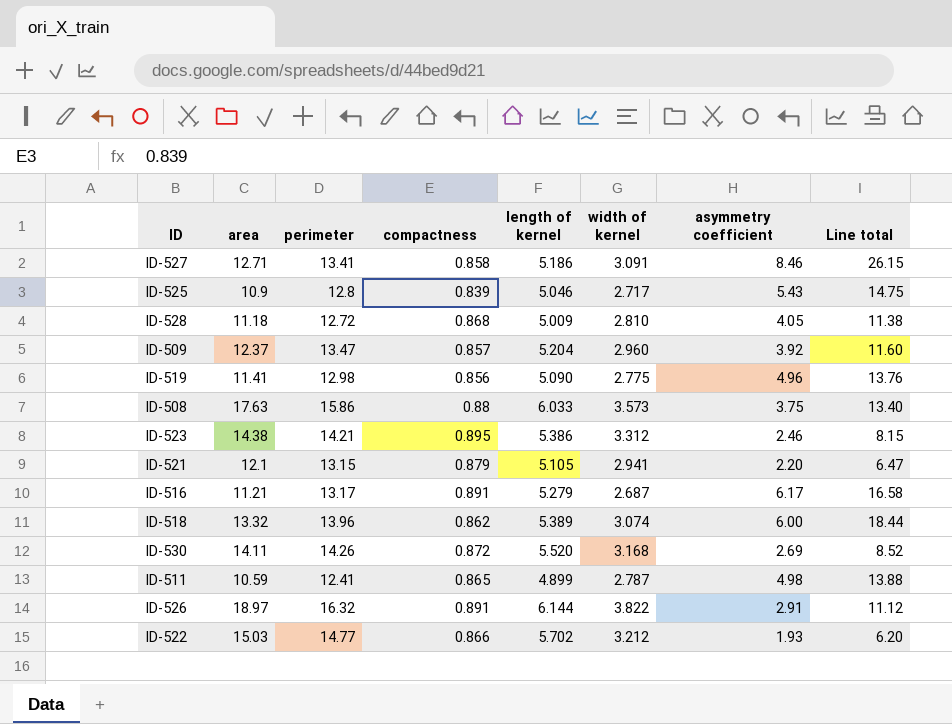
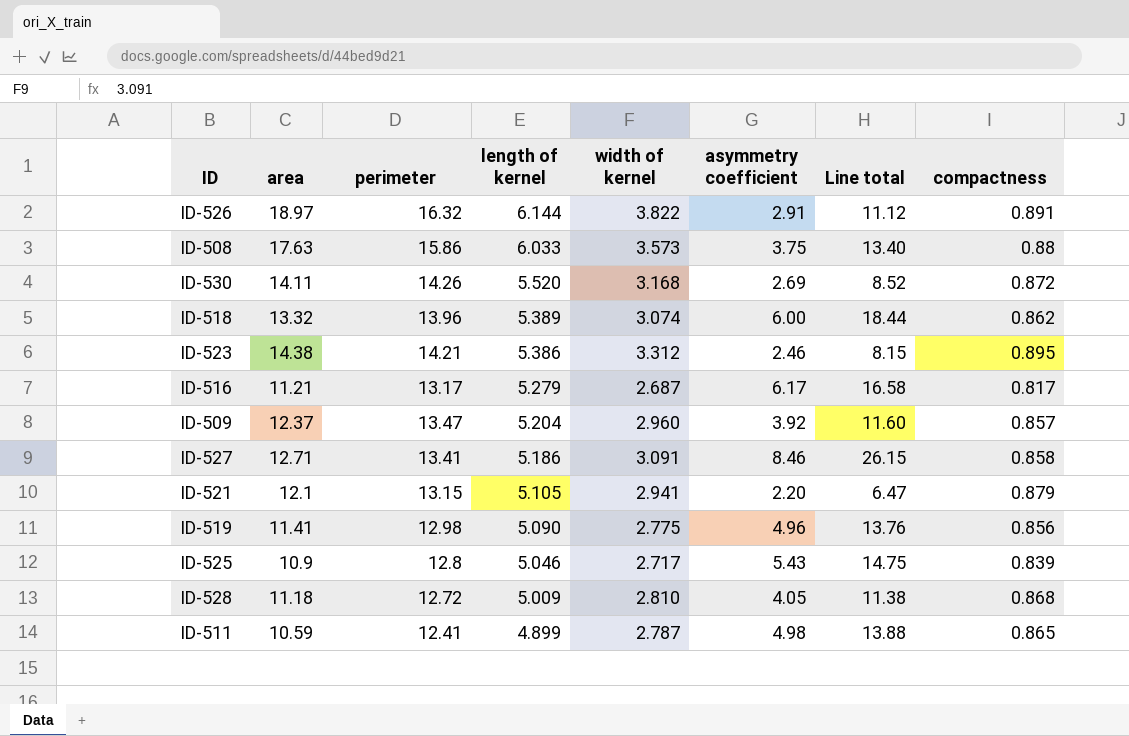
row order: none -> length of kernel descending
column compactness | position: 4 -> 8
row ID-522: 15.03 | 14.77 | 0.866 | 5.702 | 3.212 | 1.93 | 6.20 -> none
ID-516 | compactness: 0.891 -> 0.817

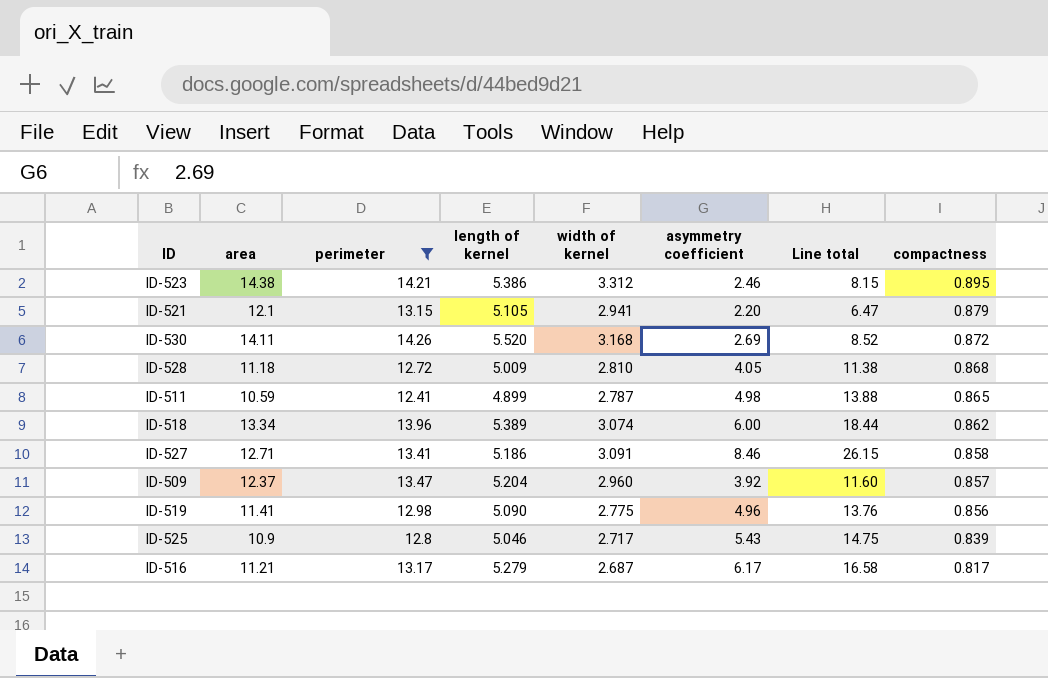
filter: none -> perimeter <= 14.26
row order: length of kernel descending -> compactness descending
ID-518 | area: 13.32 -> 13.34

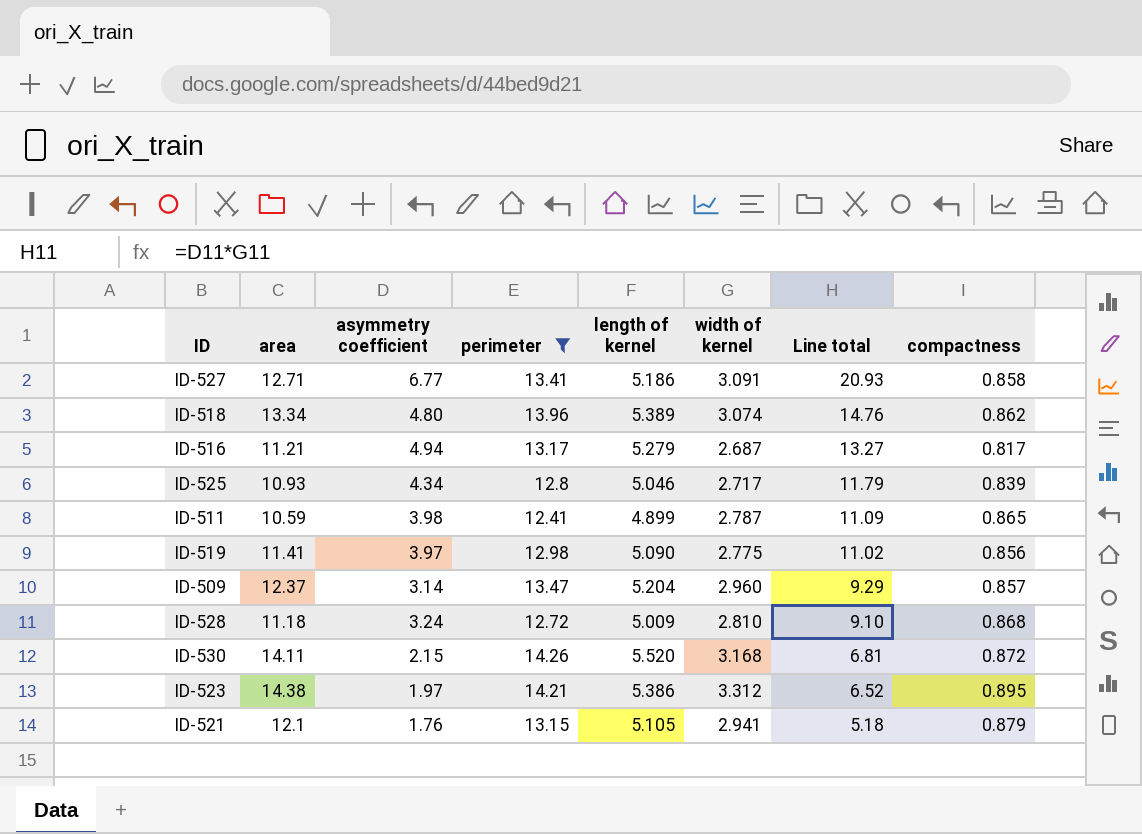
row order: compactness descending -> Line total descending
column asymmetry coefficient | position: 6 -> 3
ID-527 | asymmetry coefficient: 8.46 -> 6.77
ID-527 | Line total: 26.15 -> 20.93
ID-518 | asymmetry coefficient: 6.00 -> 4.80
ID-518 | Line total: 18.44 -> 14.76
ID-516 | asymmetry coefficient: 6.17 -> 4.94
ID-516 | Line total: 16.58 -> 13.27
ID-525 | area: 10.9 -> 10.93
ID-525 | asymmetry coefficient: 5.43 -> 4.34
ID-525 | Line total: 14.75 -> 11.79
ID-511 | asymmetry coefficient: 4.98 -> 3.98
ID-511 | Line total: 13.88 -> 11.09
ID-519 | asymmetry coefficient: 4.96 -> 3.97
ID-519 | Line total: 13.76 -> 11.02
ID-509 | asymmetry coefficient: 3.92 -> 3.14
ID-509 | Line total: 11.60 -> 9.29
ID-528 | asymmetry coefficient: 4.05 -> 3.24
ID-528 | Line total: 11.38 -> 9.10
ID-530 | asymmetry coefficient: 2.69 -> 2.15
ID-530 | Line total: 8.52 -> 6.81
ID-523 | asymmetry coefficient: 2.46 -> 1.97
ID-523 | Line total: 8.15 -> 6.52
ID-521 | asymmetry coefficient: 2.20 -> 1.76
ID-521 | Line total: 6.47 -> 5.18

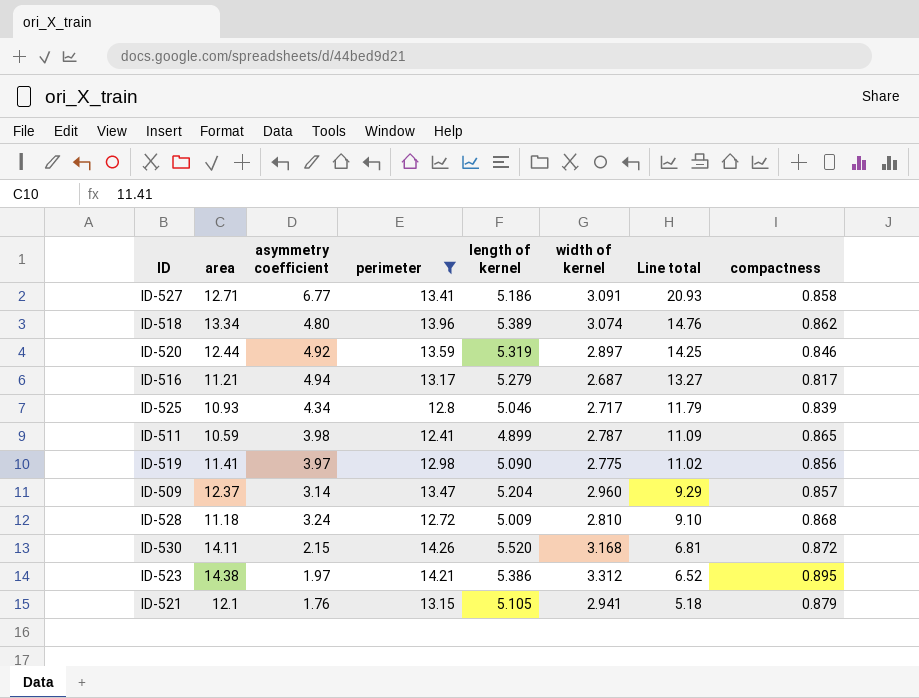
row ID-520: none -> 12.44 | 4.92 | 13.59 | 5.319 | 2.897 | 14.25 | 0.846

